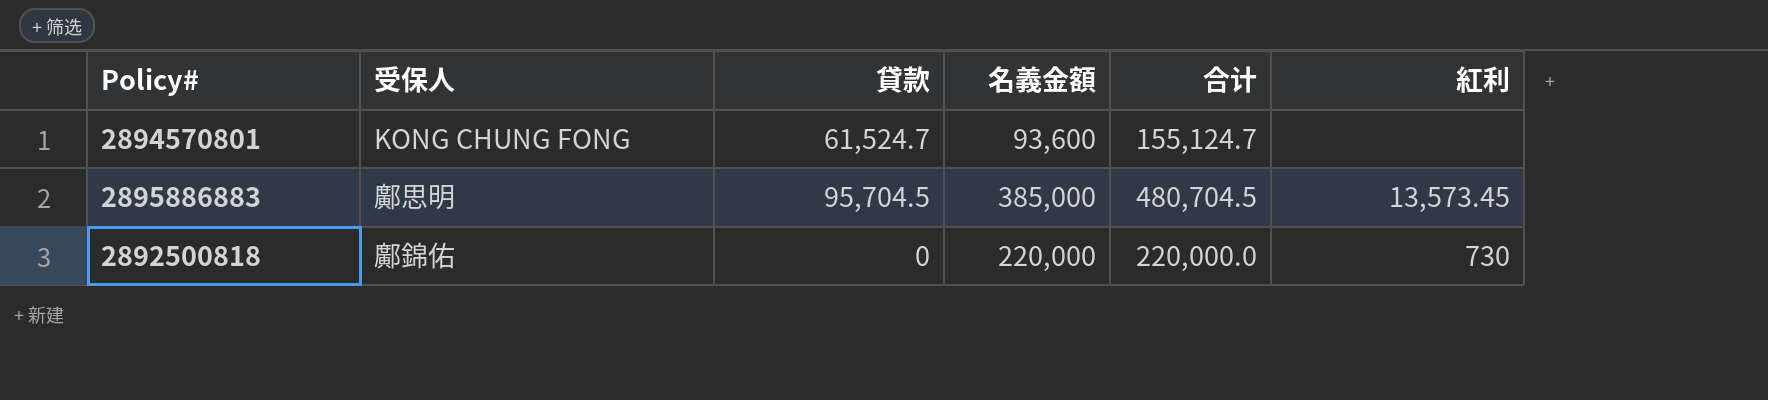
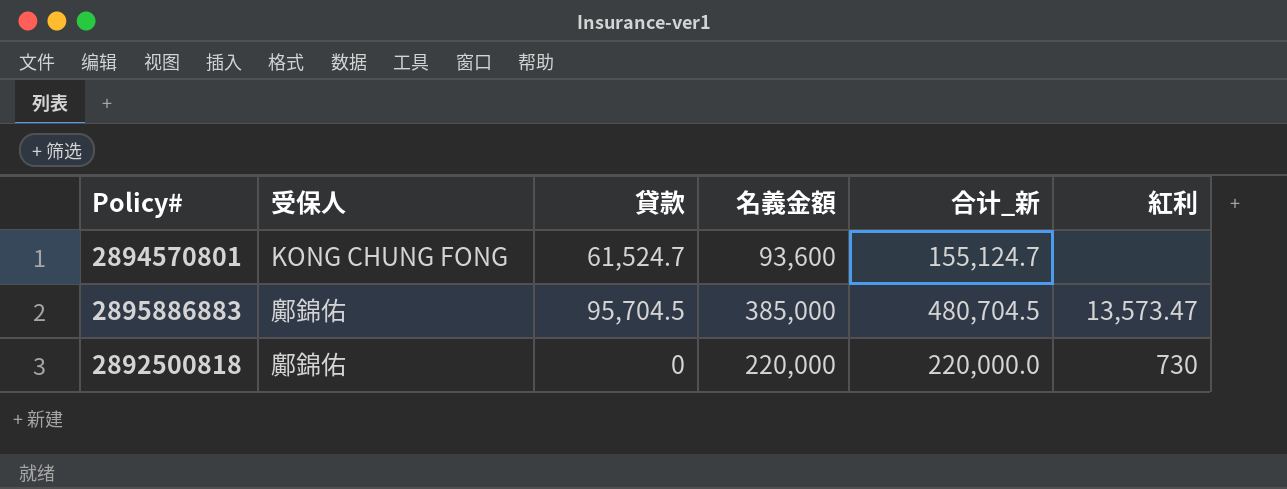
column name: 合计 -> 合计_新
2895886883 | 受保人: 鄺思明 -> 鄺錦佑
2895886883 | 紅利: 13,573.45 -> 13,573.47

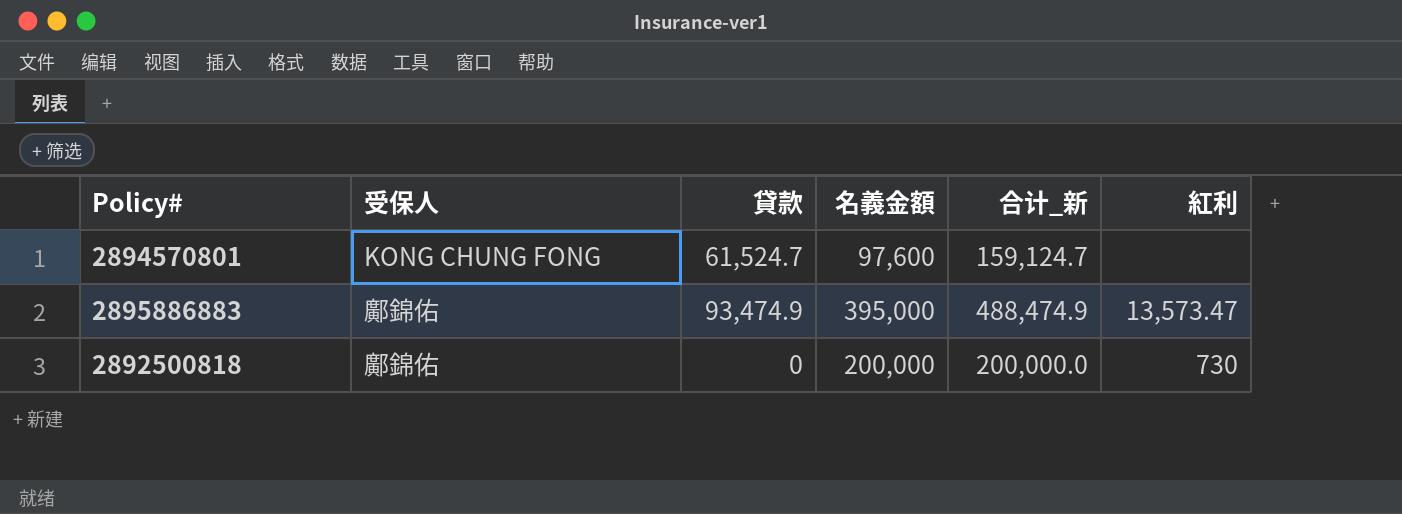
2894570801 | 名義金額: 93,600 -> 97,600
2894570801 | 合计_新: 155,124.7 -> 159,124.7
2895886883 | 貸款: 95,704.5 -> 93,474.9
2895886883 | 名義金額: 385,000 -> 395,000
2895886883 | 合计_新: 480,704.5 -> 488,474.9
2892500818 | 名義金額: 220,000 -> 200,000
2892500818 | 合计_新: 220,000.0 -> 200,000.0

